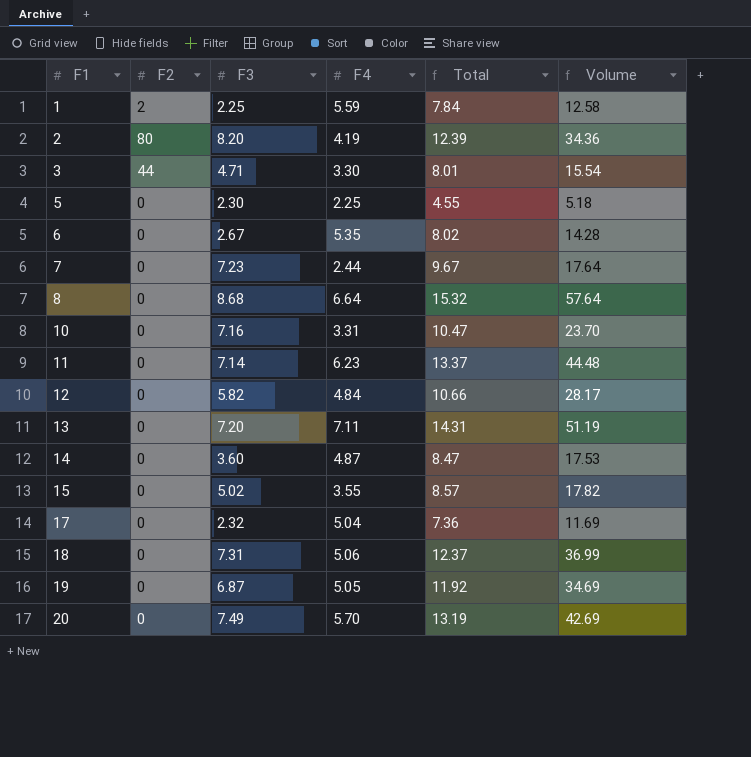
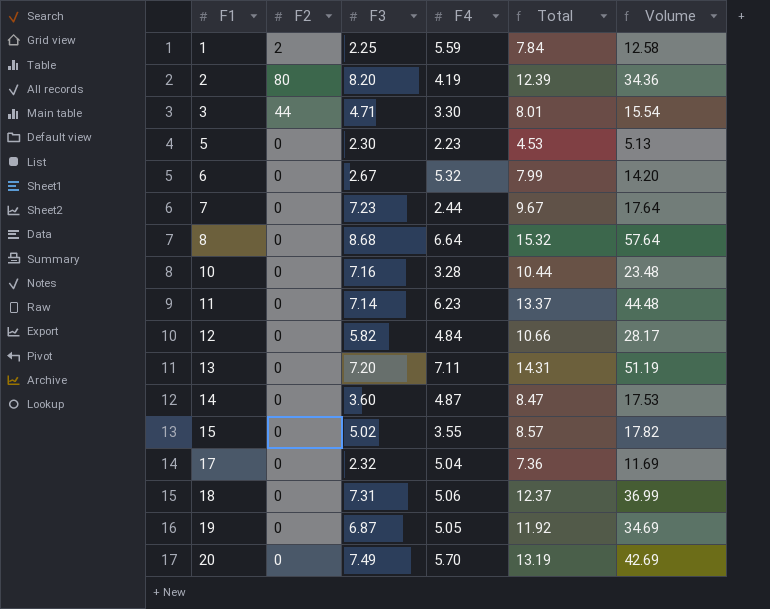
5 | F4: 2.25 -> 2.23
5 | Total: 4.55 -> 4.53
5 | Volume: 5.18 -> 5.13
6 | F4: 5.35 -> 5.32
6 | Total: 8.02 -> 7.99
6 | Volume: 14.28 -> 14.20
10 | F4: 3.31 -> 3.28
10 | Total: 10.47 -> 10.44
10 | Volume: 23.70 -> 23.48

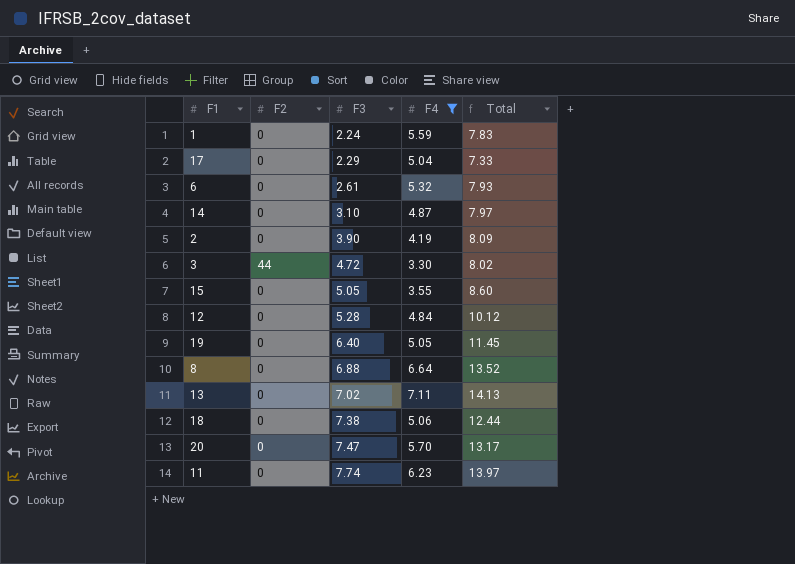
filter: none -> F4 >= 3.30
row order: F1 ascending -> F3 ascending
column Volume | formula: [F3] * [F4] -> none
1 | F2: 2 -> 0
1 | F3: 2.25 -> 2.24
1 | Total: 7.84 -> 7.83
17 | F3: 2.32 -> 2.29
17 | Total: 7.36 -> 7.33
6 | F3: 2.67 -> 2.61
6 | Total: 7.99 -> 7.93
14 | F3: 3.60 -> 3.10
14 | Total: 8.47 -> 7.97
2 | F2: 80 -> 0
2 | F3: 8.20 -> 3.90
2 | Total: 12.39 -> 8.09
3 | F3: 4.71 -> 4.72
3 | Total: 8.01 -> 8.02
15 | F3: 5.02 -> 5.05
15 | Total: 8.57 -> 8.60
12 | F3: 5.82 -> 5.28
12 | Total: 10.66 -> 10.12
19 | F3: 6.87 -> 6.40
19 | Total: 11.92 -> 11.45
8 | F3: 8.68 -> 6.88
8 | Total: 15.32 -> 13.52
13 | F3: 7.20 -> 7.02
13 | Total: 14.31 -> 14.13
18 | F3: 7.31 -> 7.38
18 | Total: 12.37 -> 12.44
20 | F3: 7.49 -> 7.47
20 | Total: 13.19 -> 13.17
11 | F3: 7.14 -> 7.74
11 | Total: 13.37 -> 13.97

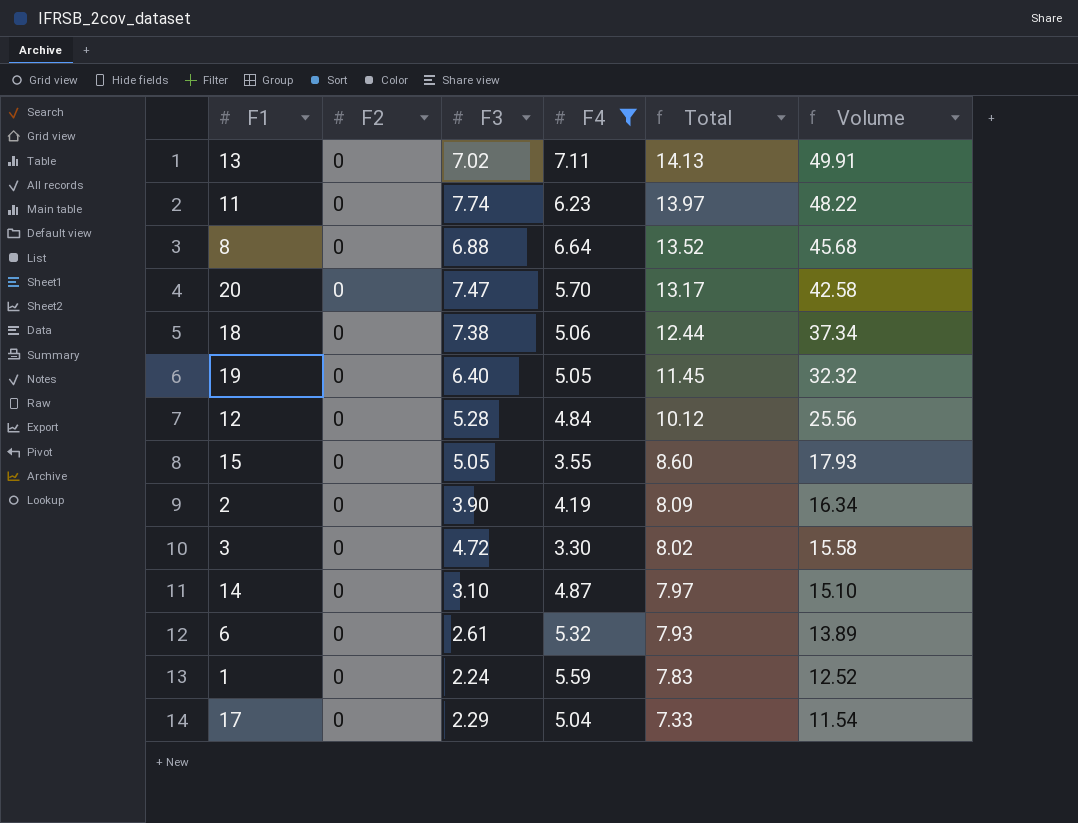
row order: F3 ascending -> Total descending
column Volume | formula: none -> [F3] * [F4]
3 | F2: 44 -> 0

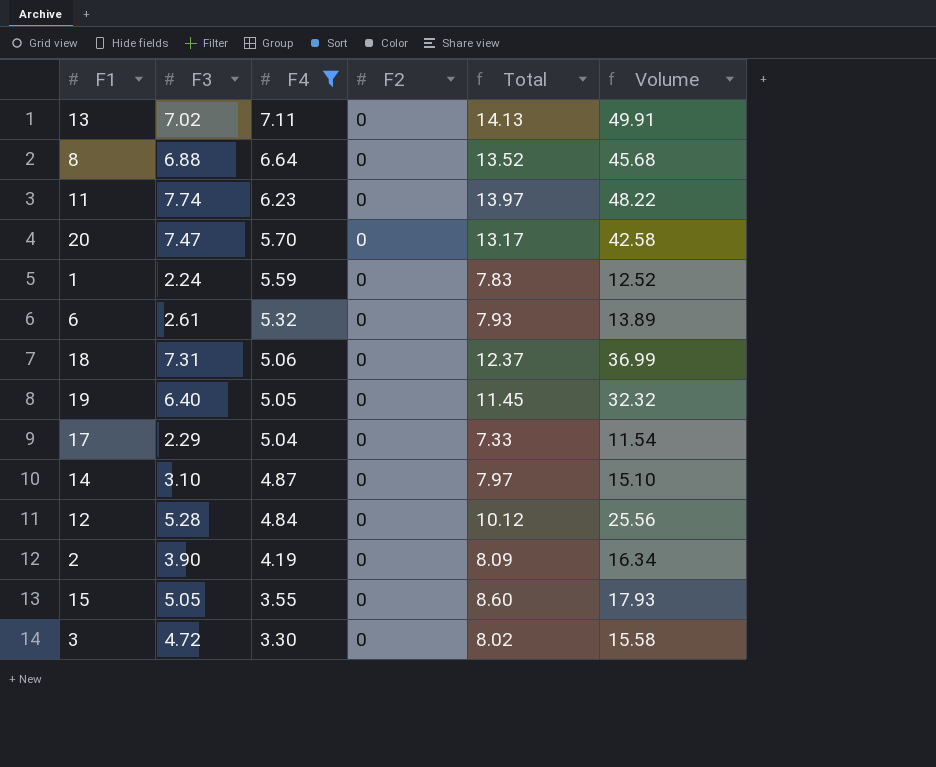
row order: Total descending -> F4 descending
column F2 | position: 2 -> 4
18 | F3: 7.38 -> 7.31
18 | Total: 12.44 -> 12.37
18 | Volume: 37.34 -> 36.99

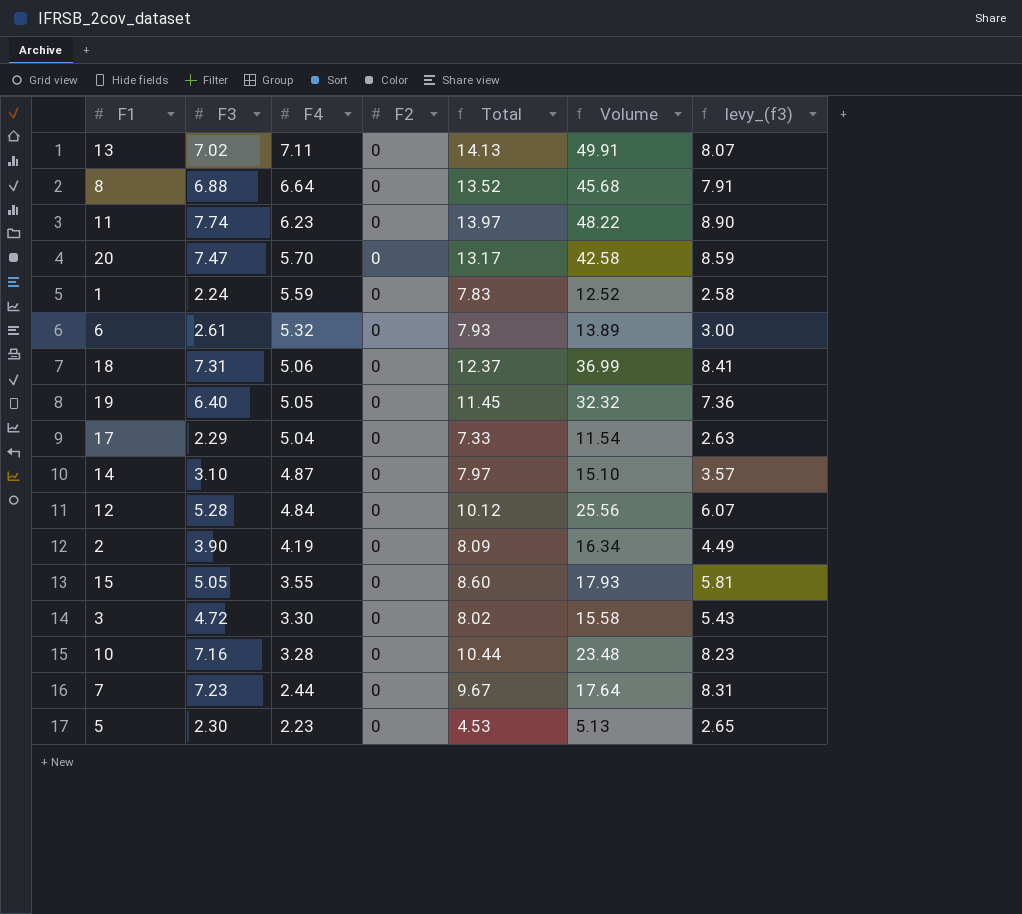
filter: F4 >= 3.30 -> none
column levy_(f3) | formula: none -> [F3] * 1.15

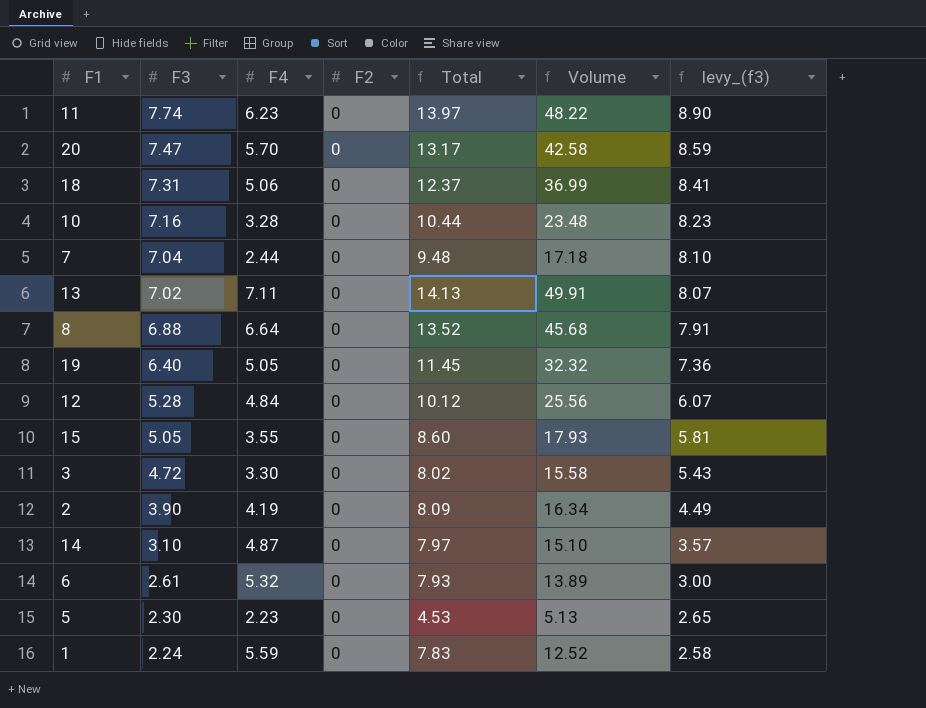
row order: F4 descending -> F3 descending
row 17: 2.29 | 5.04 | 0 | 7.33 | 11.54 | 2.63 -> none
7 | F3: 7.23 -> 7.04
7 | Total: 9.67 -> 9.48
7 | Volume: 17.64 -> 17.18
7 | levy_(f3): 8.31 -> 8.10

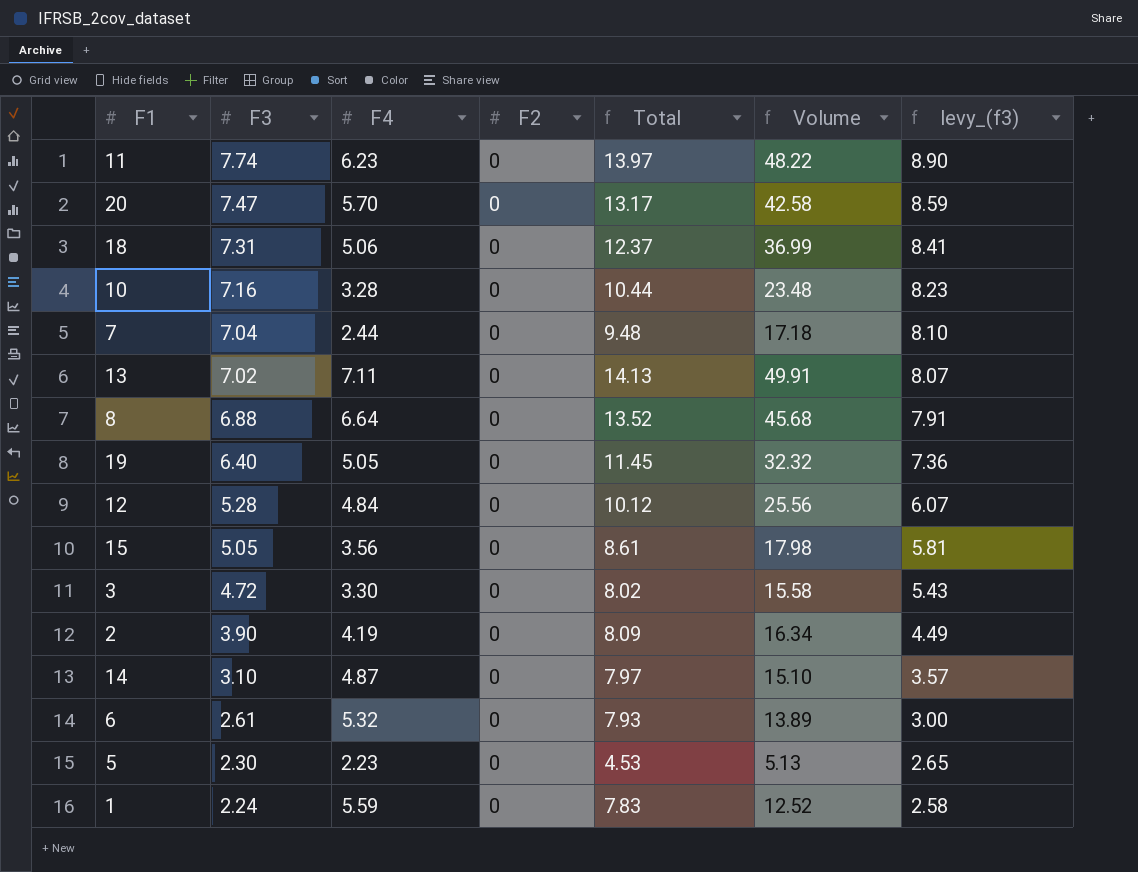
15 | F4: 3.55 -> 3.56
15 | Total: 8.60 -> 8.61
15 | Volume: 17.93 -> 17.98

